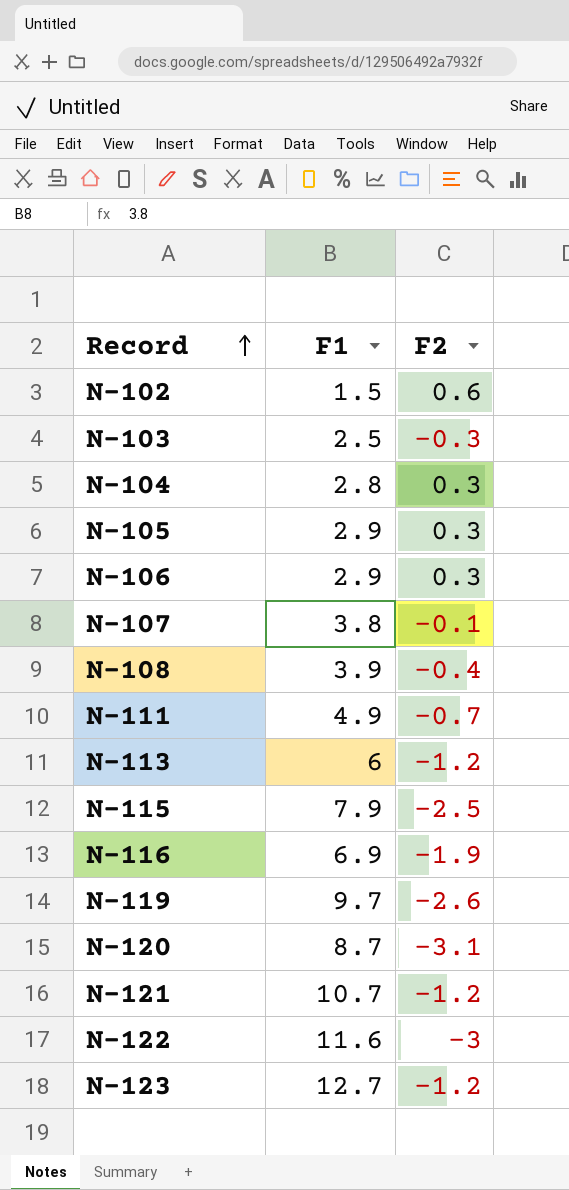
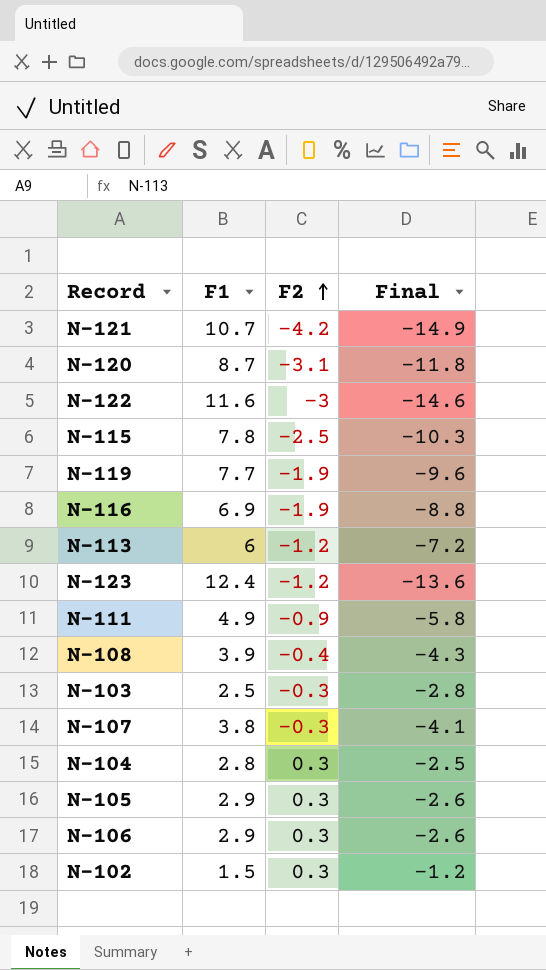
row order: Record ascending -> F2 ascending
column Final | formula: none -> [F2] - [F1]
N-121 | F2: -1.2 -> -4.2
N-115 | F1: 7.9 -> 7.8
N-119 | F1: 9.7 -> 7.7
N-119 | F2: -2.6 -> -1.9
N-123 | F1: 12.7 -> 12.4
N-111 | F2: -0.7 -> -0.9
N-107 | F2: -0.1 -> -0.3
N-102 | F2: 0.6 -> 0.3

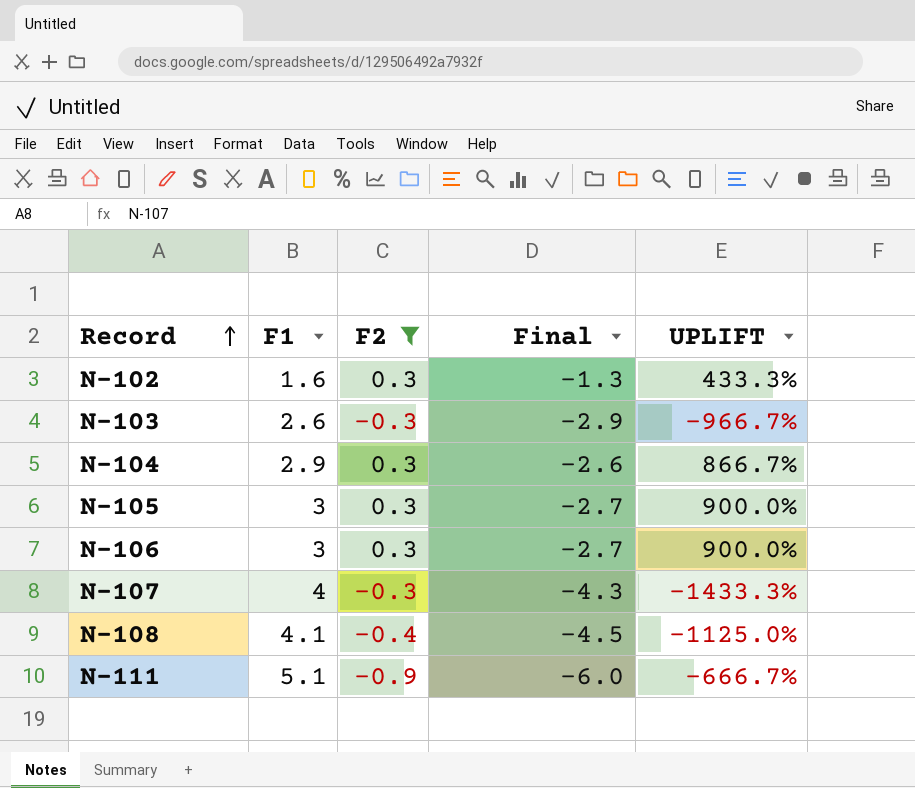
filter: none -> F2 >= -0.9
row order: F2 ascending -> Record ascending
column UPLIFT | formula: none -> ([F1] - [F2]) / [F2]
N-102 | F1: 1.5 -> 1.6
N-102 | Final: -1.2 -> -1.3
N-103 | F1: 2.5 -> 2.6
N-103 | Final: -2.8 -> -2.9
N-104 | F1: 2.8 -> 2.9
N-104 | Final: -2.5 -> -2.6
N-105 | F1: 2.9 -> 3
N-105 | Final: -2.6 -> -2.7
N-106 | F1: 2.9 -> 3
N-106 | Final: -2.6 -> -2.7
N-107 | F1: 3.8 -> 4
N-107 | Final: -4.1 -> -4.3
N-108 | F1: 3.9 -> 4.1
N-108 | Final: -4.3 -> -4.5
N-111 | F1: 4.9 -> 5.1
N-111 | Final: -5.8 -> -6.0

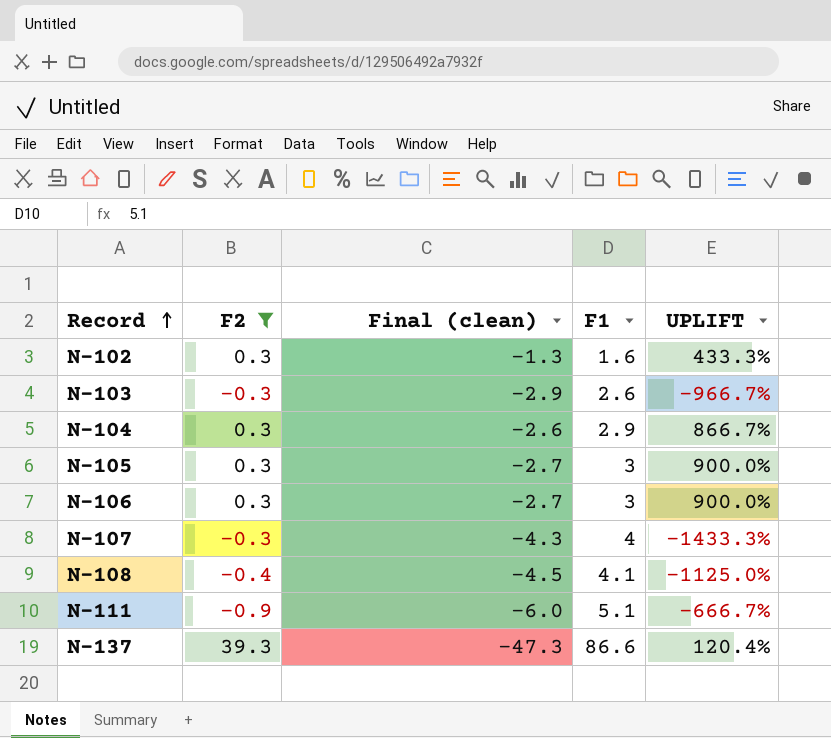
column name: Final -> Final (clean)
column F1 | position: 2 -> 4
row N-137: none -> 39.3 | -47.3 | 86.6 | 120.4%

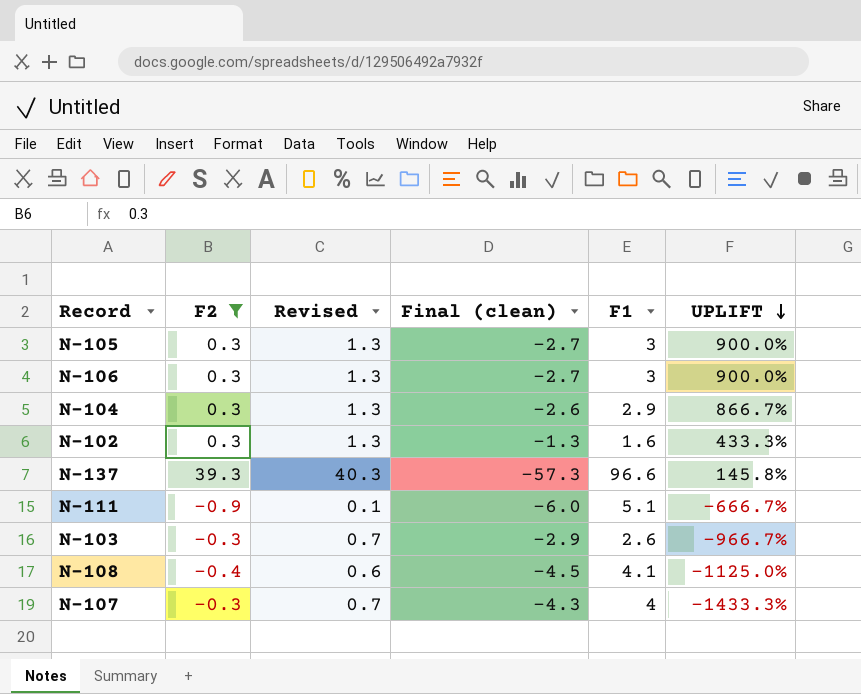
row order: Record ascending -> UPLIFT descending
column Revised | formula: none -> [F2] + 1
N-137 | Final (clean): -47.3 -> -57.3
N-137 | F1: 86.6 -> 96.6
N-137 | UPLIFT: 120.4% -> 145.8%

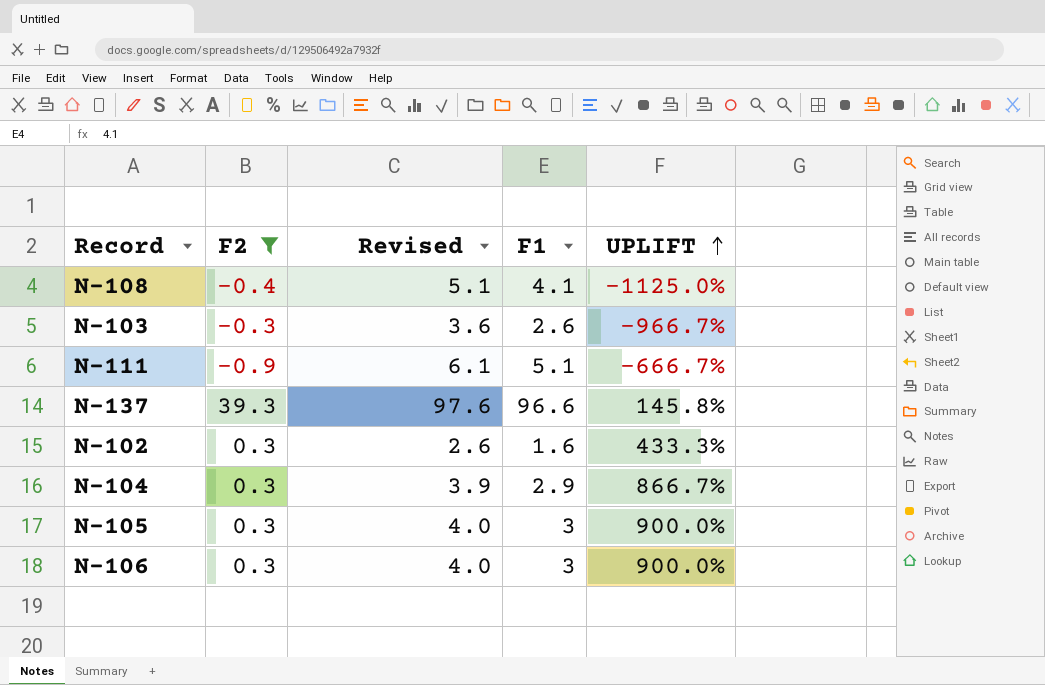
row order: UPLIFT descending -> UPLIFT ascending
column Final (clean) | formula: [F2] - [F1] -> none
column Revised | formula: [F2] + 1 -> [F1] + 1
row N-107: -0.3 | 0.7 | -4.3 | 4 | -1433.3% -> none

